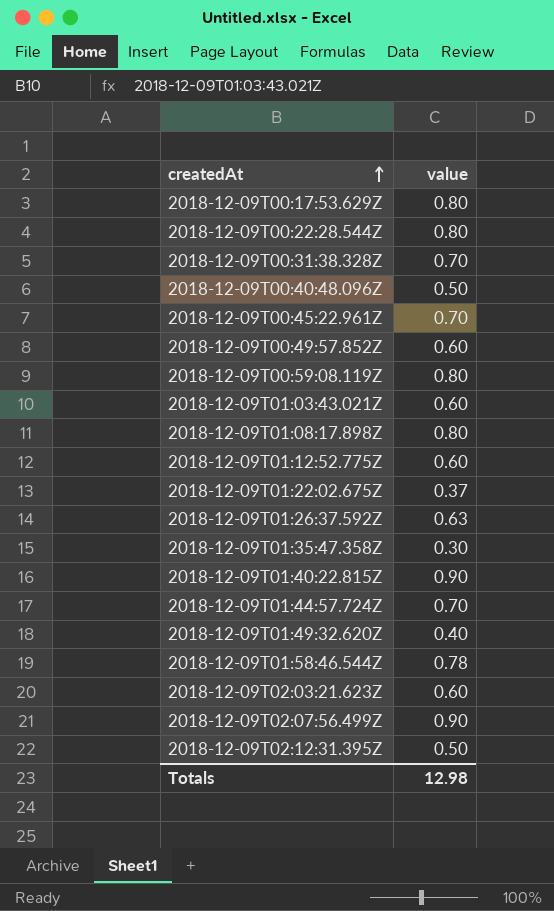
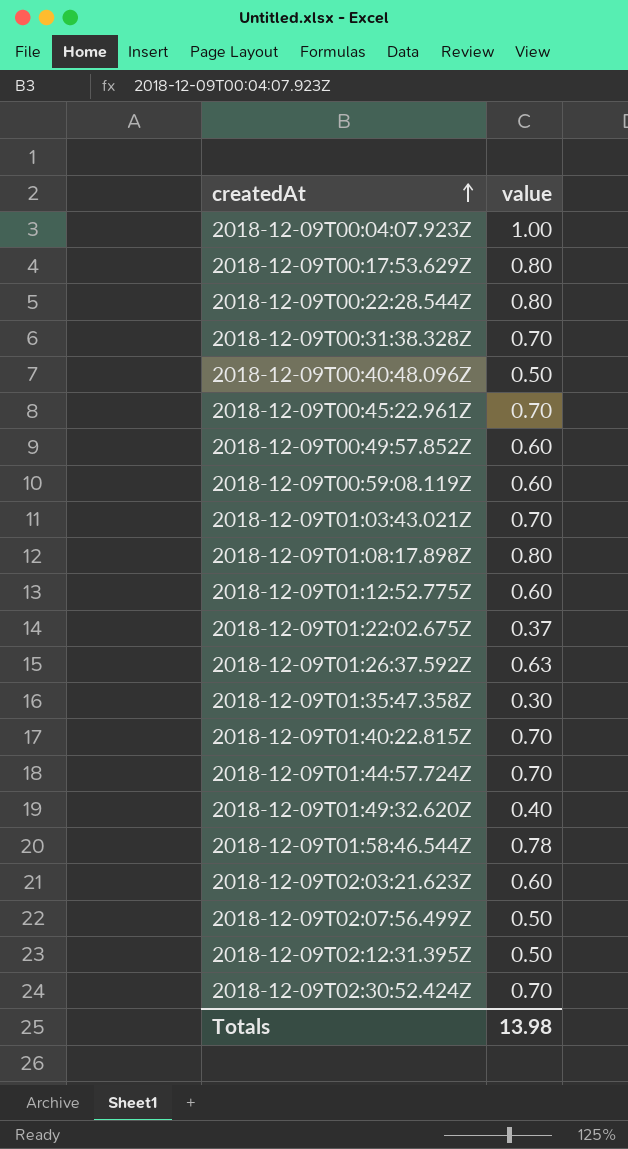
row 2018-12-09T00:04:07.923Z: none -> 1.00
2018-12-09T00:59:08.119Z | value: 0.80 -> 0.60
2018-12-09T01:03:43.021Z | value: 0.60 -> 0.70
2018-12-09T01:40:22.815Z | value: 0.90 -> 0.70
2018-12-09T02:07:56.499Z | value: 0.90 -> 0.50
row 2018-12-09T02:30:52.424Z: none -> 0.70
Totals | value: 12.98 -> 13.98

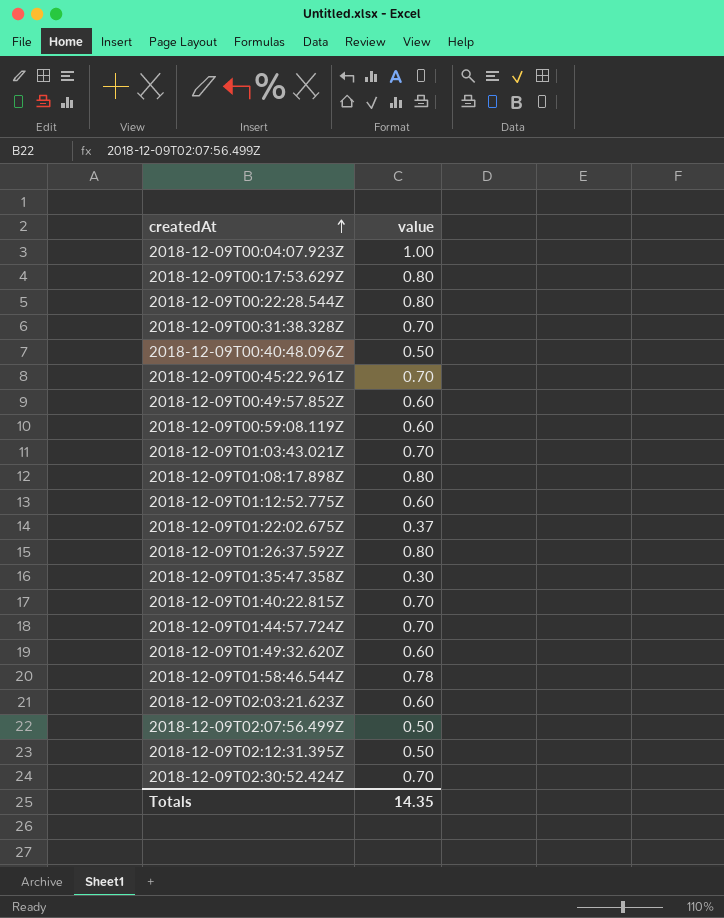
2018-12-09T01:26:37.592Z | value: 0.63 -> 0.80
2018-12-09T01:49:32.620Z | value: 0.40 -> 0.60
Totals | value: 13.98 -> 14.35

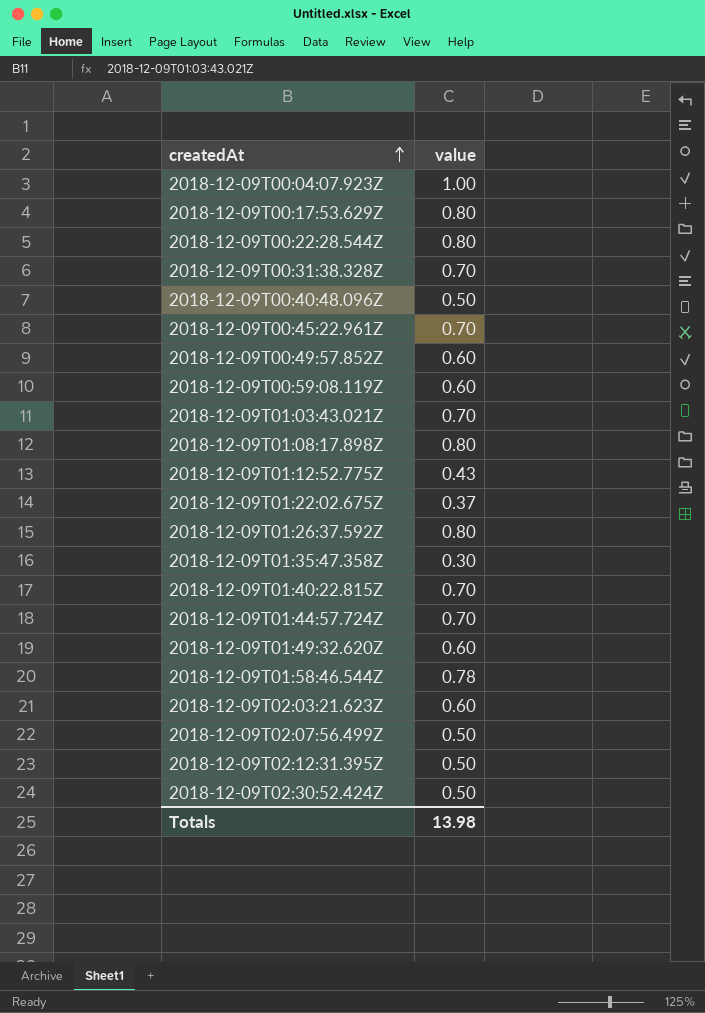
2018-12-09T01:12:52.775Z | value: 0.60 -> 0.43
2018-12-09T02:30:52.424Z | value: 0.70 -> 0.50
Totals | value: 14.35 -> 13.98

